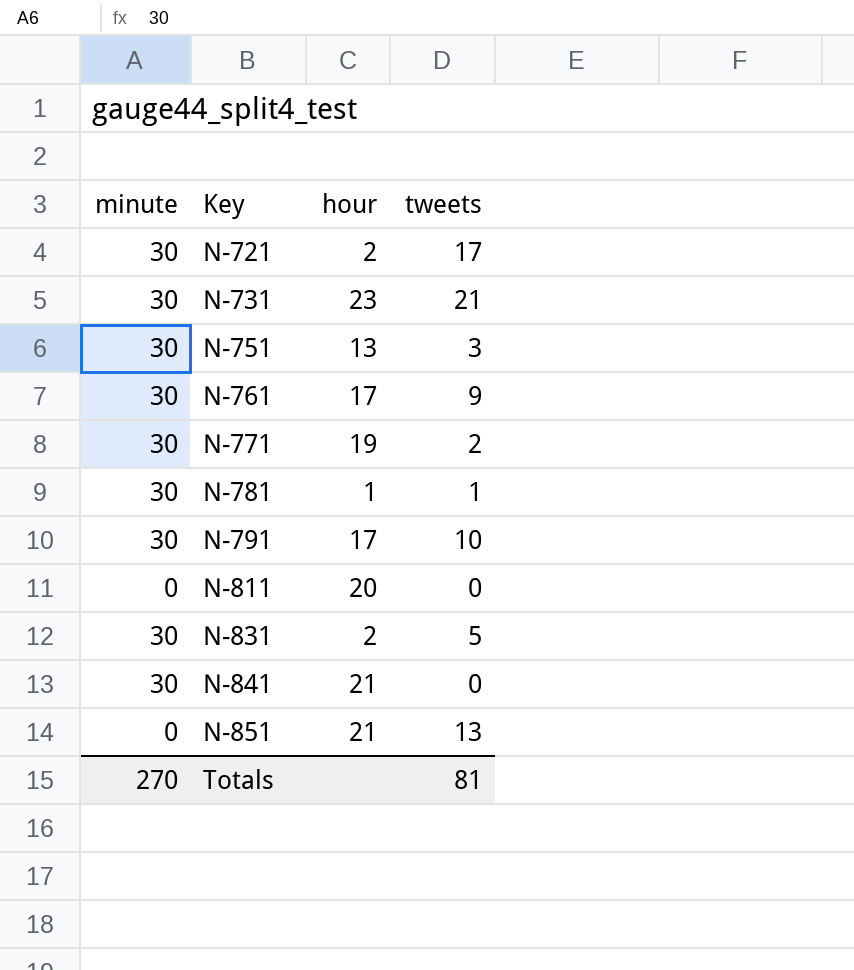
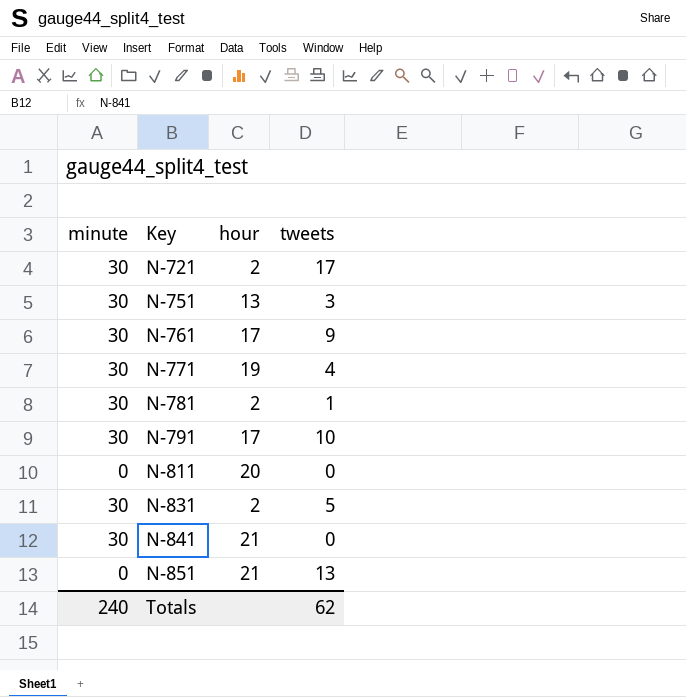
row N-731: 30 | 23 | 21 -> none
N-771 | tweets: 2 -> 4
N-781 | hour: 1 -> 2
Totals | minute: 270 -> 240
Totals | tweets: 81 -> 62

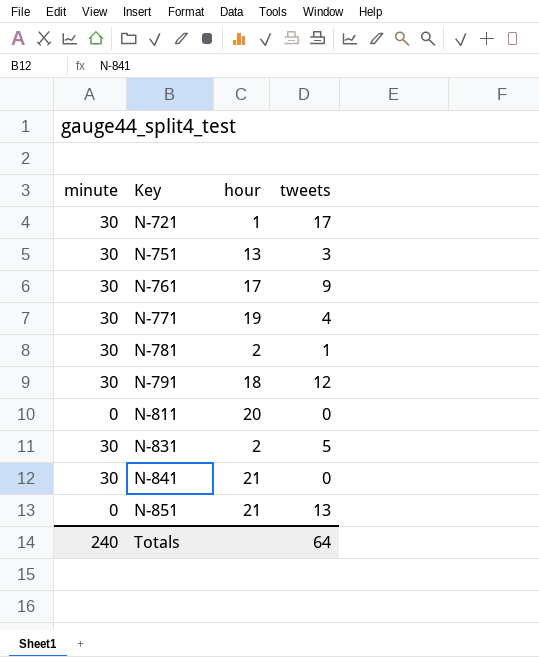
N-721 | hour: 2 -> 1
N-791 | hour: 17 -> 18
N-791 | tweets: 10 -> 12
Totals | tweets: 62 -> 64

